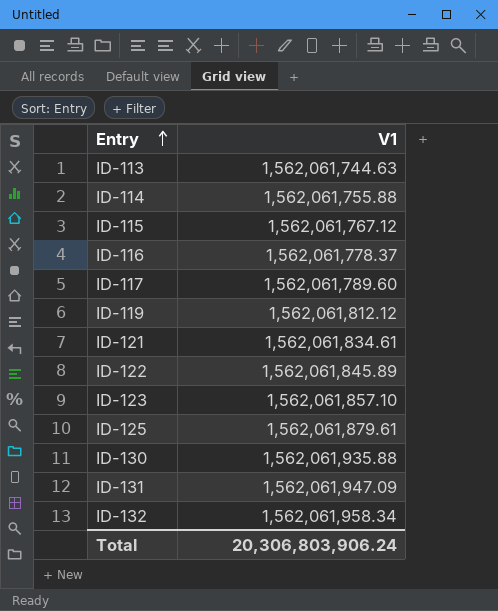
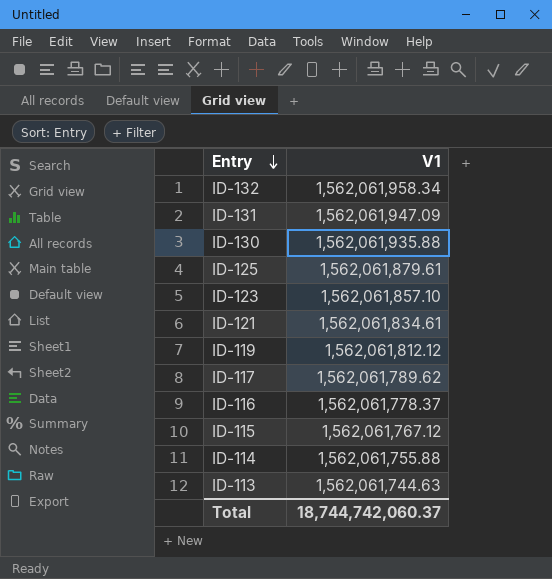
row order: Entry ascending -> Entry descending
row ID-122: 1,562,061,845.89 -> none
ID-117 | V1: 1,562,061,789.60 -> 1,562,061,789.62
Total | V1: 20,306,803,906.24 -> 18,744,742,060.37

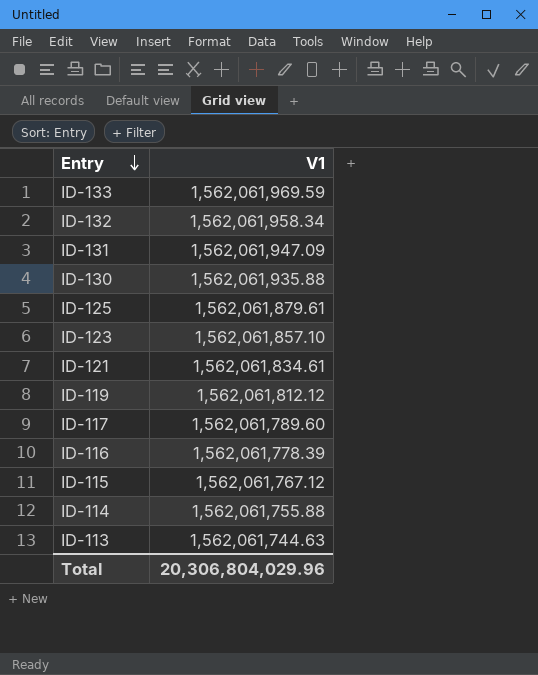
row ID-133: none -> 1,562,061,969.59
ID-117 | V1: 1,562,061,789.62 -> 1,562,061,789.60
ID-116 | V1: 1,562,061,778.37 -> 1,562,061,778.39
Total | V1: 18,744,742,060.37 -> 20,306,804,029.96

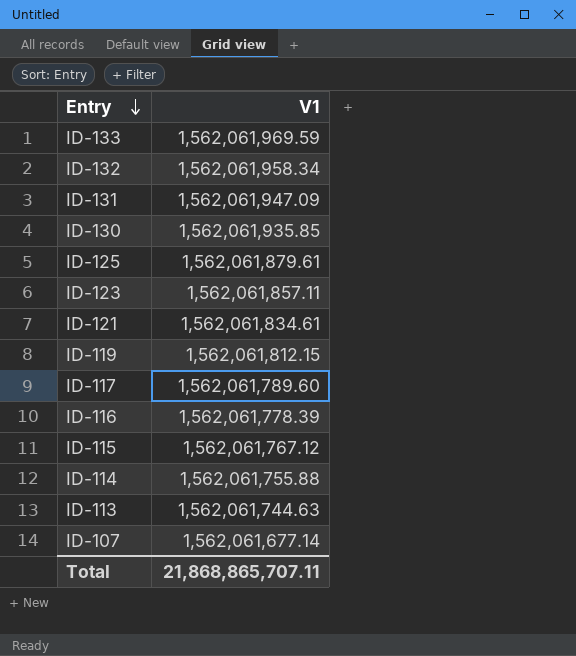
ID-130 | V1: 1,562,061,935.88 -> 1,562,061,935.85
ID-123 | V1: 1,562,061,857.10 -> 1,562,061,857.11
ID-119 | V1: 1,562,061,812.12 -> 1,562,061,812.15
row ID-107: none -> 1,562,061,677.14
Total | V1: 20,306,804,029.96 -> 21,868,865,707.11

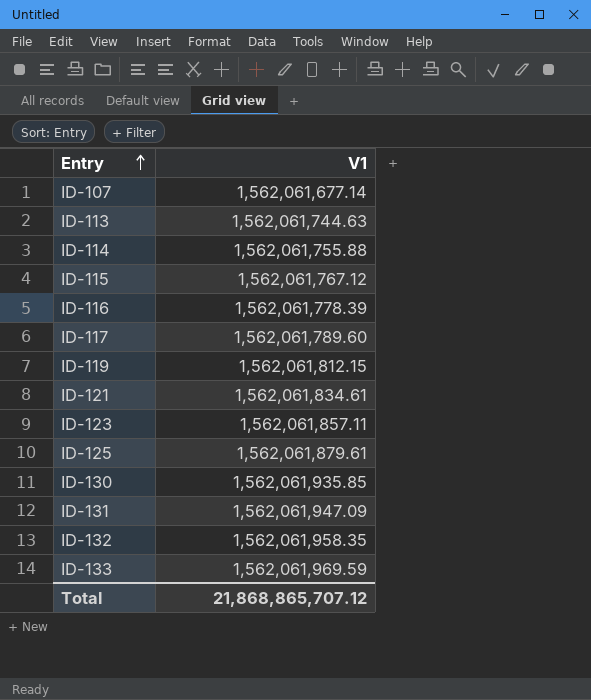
row order: Entry descending -> Entry ascending
ID-132 | V1: 1,562,061,958.34 -> 1,562,061,958.35
Total | V1: 21,868,865,707.11 -> 21,868,865,707.12

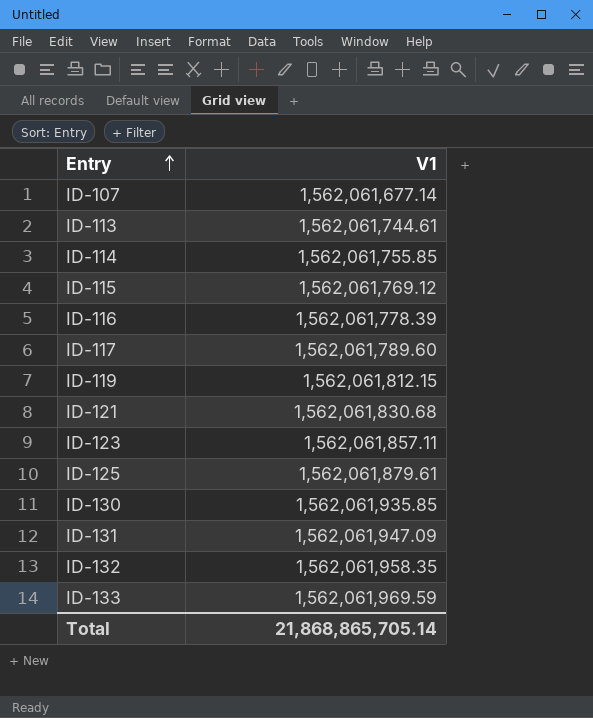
ID-113 | V1: 1,562,061,744.63 -> 1,562,061,744.61
ID-114 | V1: 1,562,061,755.88 -> 1,562,061,755.85
ID-115 | V1: 1,562,061,767.12 -> 1,562,061,769.12
ID-121 | V1: 1,562,061,834.61 -> 1,562,061,830.68
Total | V1: 21,868,865,707.12 -> 21,868,865,705.14

